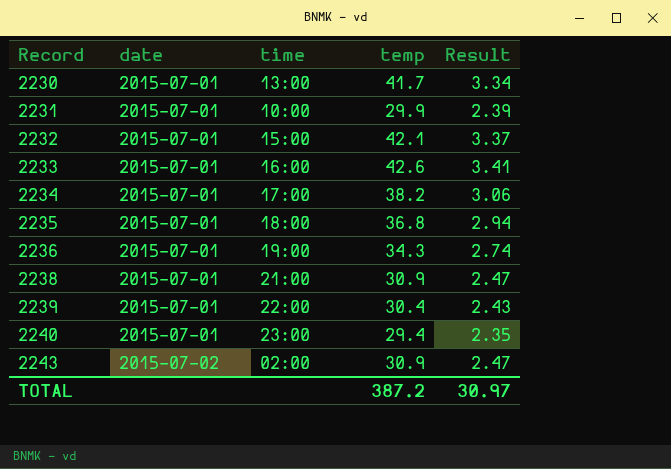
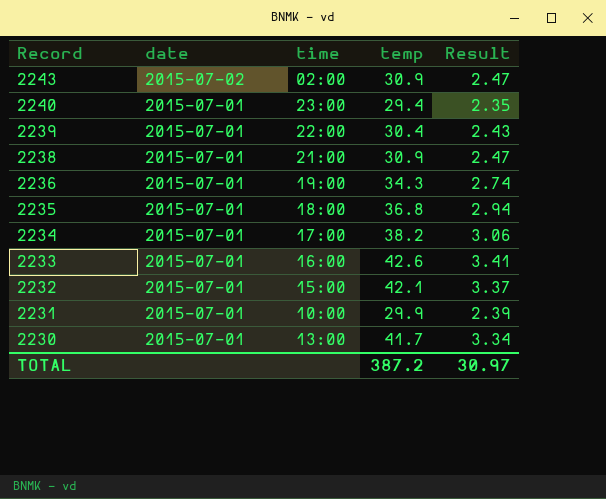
row order: Record ascending -> Record descending

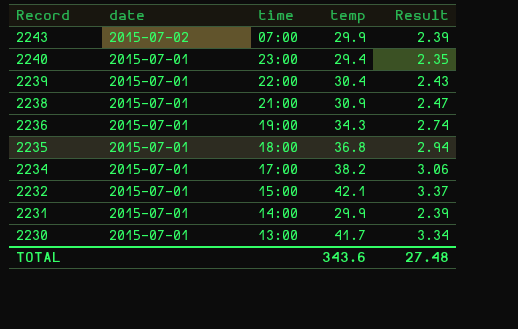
row 2233: 2015-07-01 | 16:00 | 42.6 | 3.41 -> none
2243 | time: 02:00 -> 07:00
2243 | temp: 30.9 -> 29.9
2243 | Result: 2.47 -> 2.39
2231 | time: 10:00 -> 14:00
TOTAL | temp: 387.2 -> 343.6
TOTAL | Result: 30.97 -> 27.48

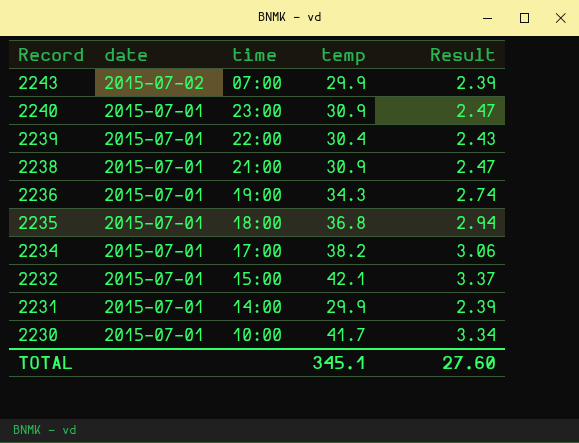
2240 | temp: 29.4 -> 30.9
2240 | Result: 2.35 -> 2.47
2230 | time: 13:00 -> 10:00
TOTAL | temp: 343.6 -> 345.1
TOTAL | Result: 27.48 -> 27.60

